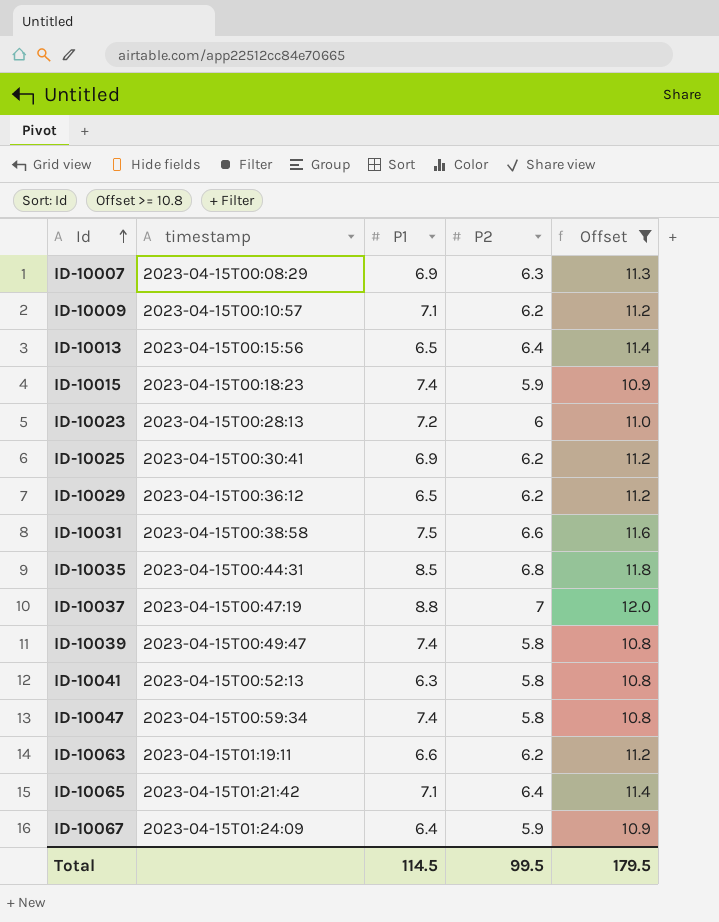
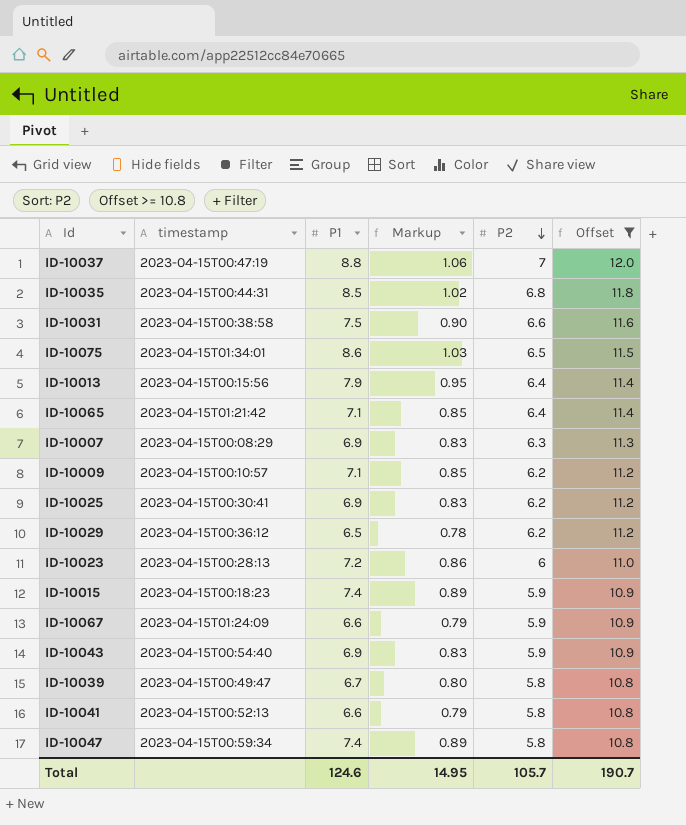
row order: Id ascending -> P2 descending
column Markup | formula: none -> [P1] * 0.12
row ID-10063: 2023-04-15T01:19:11 | 6.6 | 6.2 | 11.2 -> none
row ID-10075: none -> 2023-04-15T01:34:01 | 8.6 | 1.03 | 6.5 | 11.5
ID-10013 | P1: 6.5 -> 7.9
ID-10067 | P1: 6.4 -> 6.6
row ID-10043: none -> 2023-04-15T00:54:40 | 6.9 | 0.83 | 5.9 | 10.9
ID-10039 | P1: 7.4 -> 6.7
ID-10041 | P1: 6.3 -> 6.6
Total | P1: 114.5 -> 124.6
Total | P2: 99.5 -> 105.7
Total | Offset: 179.5 -> 190.7

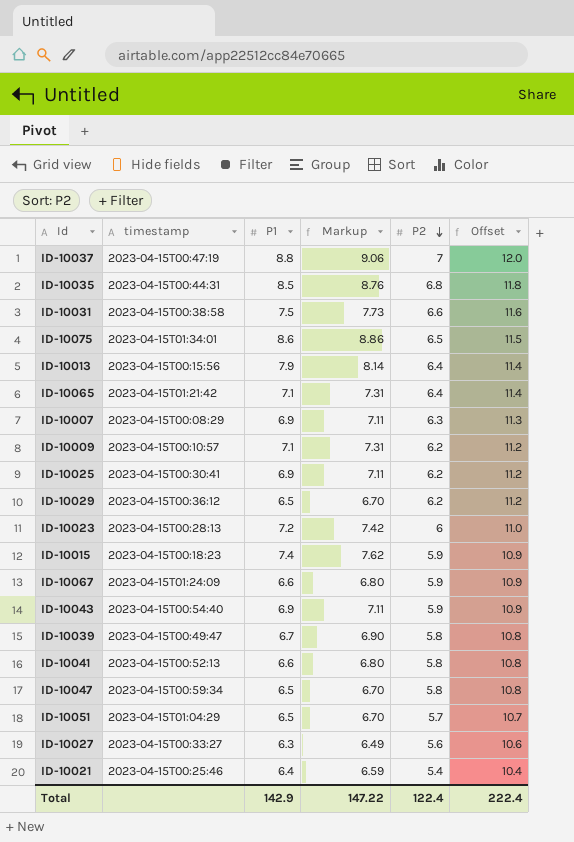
filter: Offset >= 10.8 -> none
column Markup | formula: [P1] * 0.12 -> [P1] * 1.03
ID-10047 | P1: 7.4 -> 6.5
Total | P1: 124.6 -> 142.9
Total | Markup: 14.95 -> 147.22
Total | P2: 105.7 -> 122.4
Total | Offset: 190.7 -> 222.4

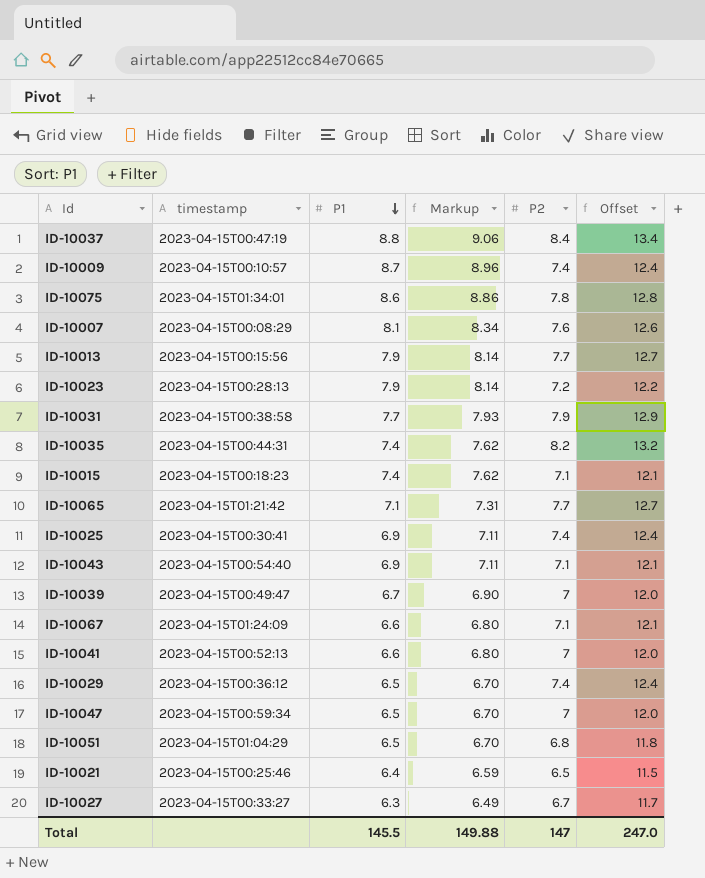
row order: P2 descending -> P1 descending
ID-10037 | P2: 7 -> 8.4
ID-10037 | Offset: 12.0 -> 13.4
ID-10009 | P1: 7.1 -> 8.7
ID-10009 | Markup: 7.31 -> 8.96
ID-10009 | P2: 6.2 -> 7.4
ID-10009 | Offset: 11.2 -> 12.4
ID-10075 | P2: 6.5 -> 7.8
ID-10075 | Offset: 11.5 -> 12.8
ID-10007 | P1: 6.9 -> 8.1
ID-10007 | Markup: 7.11 -> 8.34
ID-10007 | P2: 6.3 -> 7.6
ID-10007 | Offset: 11.3 -> 12.6
ID-10013 | P2: 6.4 -> 7.7
ID-10013 | Offset: 11.4 -> 12.7
ID-10023 | P1: 7.2 -> 7.9
ID-10023 | Markup: 7.42 -> 8.14
ID-10023 | P2: 6 -> 7.2
ID-10023 | Offset: 11.0 -> 12.2
ID-10031 | P1: 7.5 -> 7.7
ID-10031 | Markup: 7.73 -> 7.93
ID-10031 | P2: 6.6 -> 7.9
ID-10031 | Offset: 11.6 -> 12.9
ID-10035 | P1: 8.5 -> 7.4
ID-10035 | Markup: 8.76 -> 7.62
ID-10035 | P2: 6.8 -> 8.2
ID-10035 | Offset: 11.8 -> 13.2
ID-10015 | P2: 5.9 -> 7.1
ID-10015 | Offset: 10.9 -> 12.1
ID-10065 | P2: 6.4 -> 7.7
ID-10065 | Offset: 11.4 -> 12.7
ID-10025 | P2: 6.2 -> 7.4
ID-10025 | Offset: 11.2 -> 12.4
ID-10043 | P2: 5.9 -> 7.1
ID-10043 | Offset: 10.9 -> 12.1
ID-10039 | P2: 5.8 -> 7
ID-10039 | Offset: 10.8 -> 12.0
ID-10067 | P2: 5.9 -> 7.1
ID-10067 | Offset: 10.9 -> 12.1
ID-10041 | P2: 5.8 -> 7
ID-10041 | Offset: 10.8 -> 12.0
ID-10029 | P2: 6.2 -> 7.4
ID-10029 | Offset: 11.2 -> 12.4
ID-10047 | P2: 5.8 -> 7
ID-10047 | Offset: 10.8 -> 12.0
ID-10051 | P2: 5.7 -> 6.8
ID-10051 | Offset: 10.7 -> 11.8
ID-10021 | P2: 5.4 -> 6.5
ID-10021 | Offset: 10.4 -> 11.5
ID-10027 | P2: 5.6 -> 6.7
ID-10027 | Offset: 10.6 -> 11.7
Total | P1: 142.9 -> 145.5
Total | Markup: 147.22 -> 149.88
Total | P2: 122.4 -> 147
Total | Offset: 222.4 -> 247.0

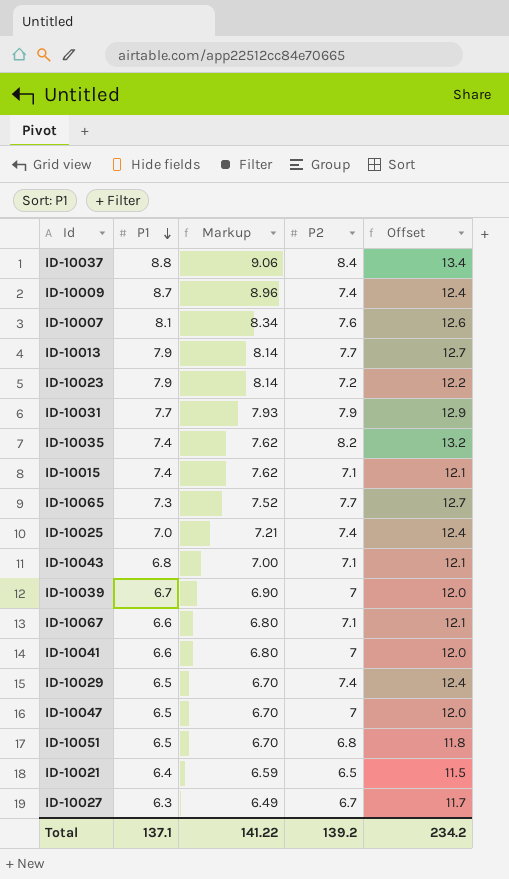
column timestamp | position: 2 -> none
row ID-10075: 2023-04-15T01:34:01 | 8.6 | 8.86 | 7.8 | 12.8 -> none
ID-10065 | P1: 7.1 -> 7.3
ID-10065 | Markup: 7.31 -> 7.52
ID-10025 | P1: 6.9 -> 7.0
ID-10025 | Markup: 7.11 -> 7.21
ID-10043 | P1: 6.9 -> 6.8
ID-10043 | Markup: 7.11 -> 7.00
Total | P1: 145.5 -> 137.1
Total | Markup: 149.88 -> 141.22
Total | P2: 147 -> 139.2
Total | Offset: 247.0 -> 234.2

